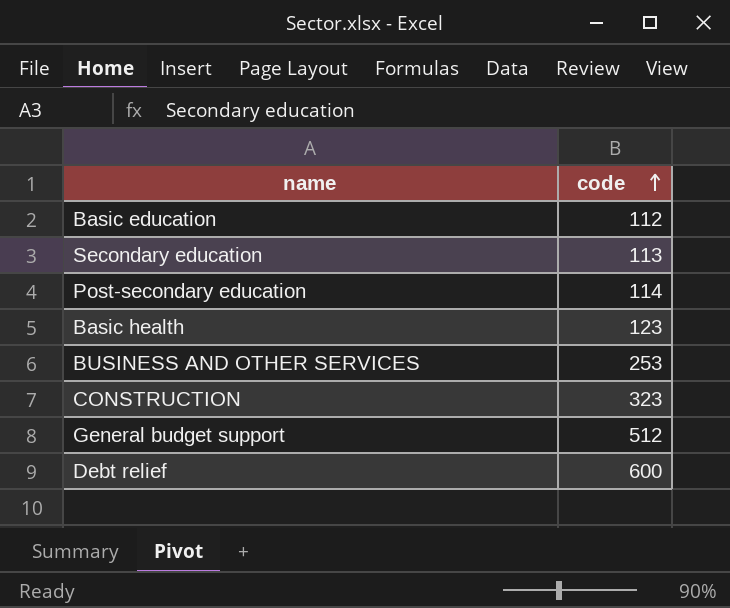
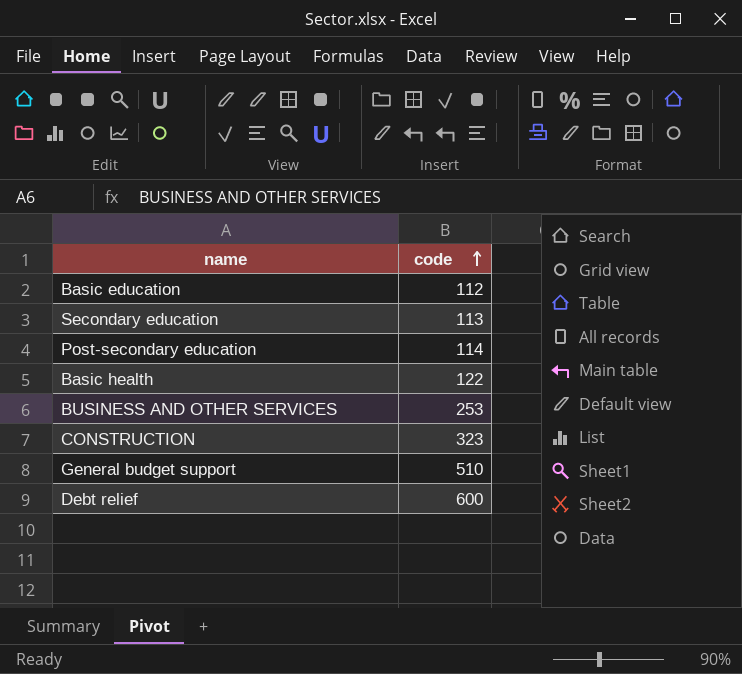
Basic health | code: 123 -> 122
General budget support | code: 512 -> 510

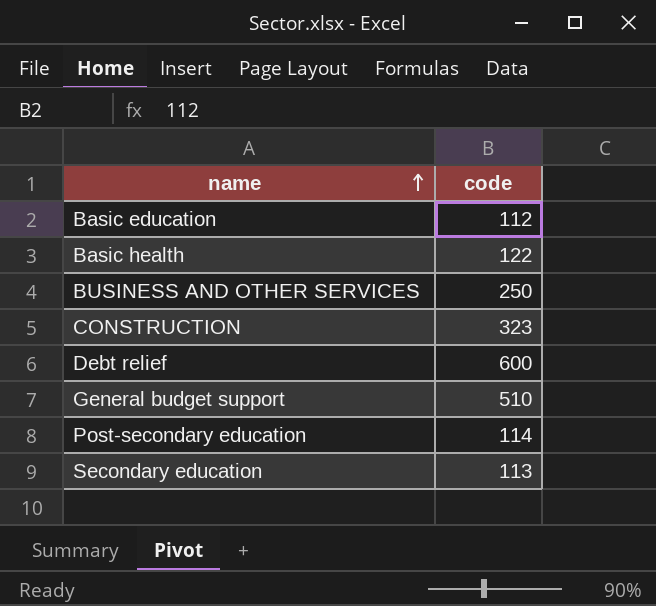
row order: code ascending -> name ascending
BUSINESS AND OTHER SERVICES | code: 253 -> 250

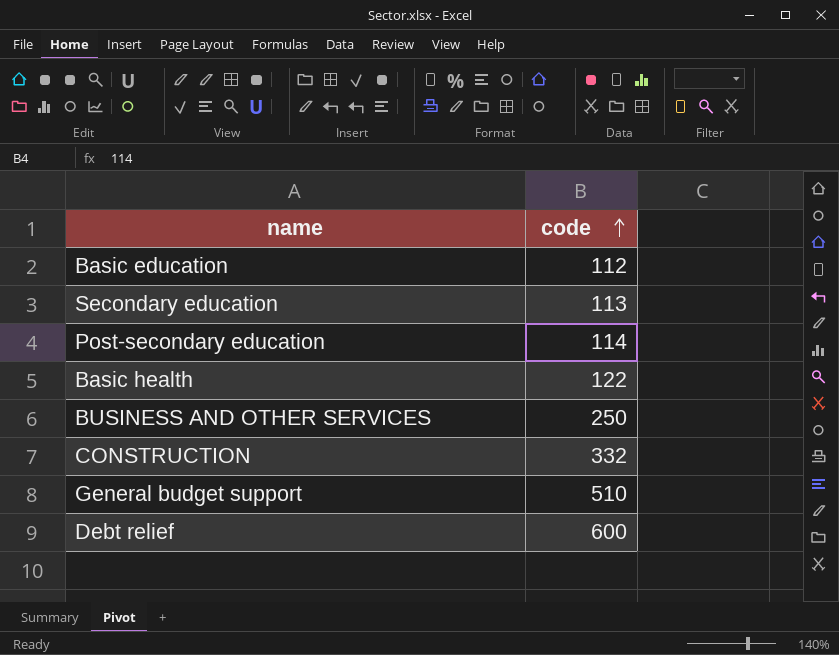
row order: name ascending -> code ascending
CONSTRUCTION | code: 323 -> 332

